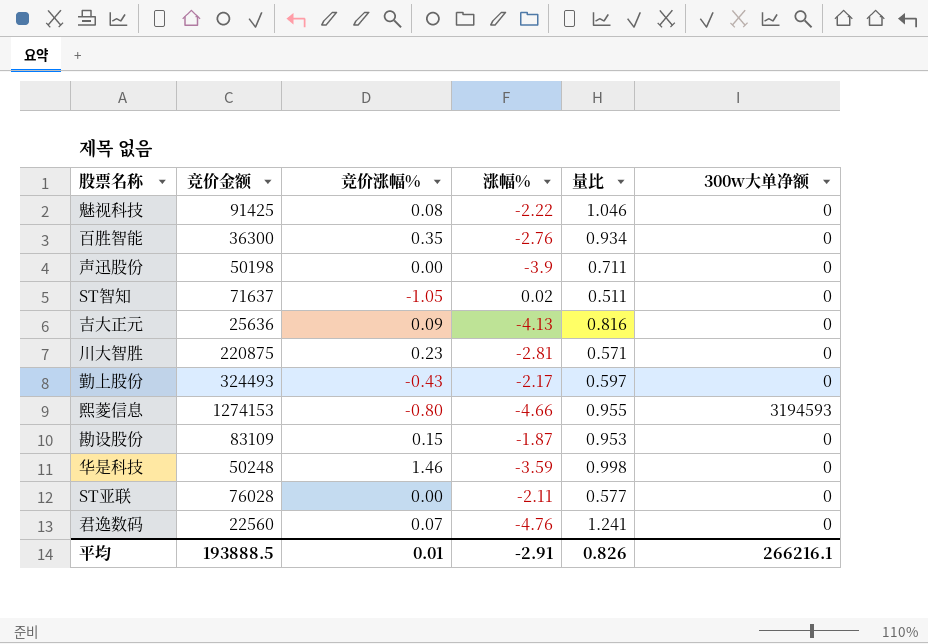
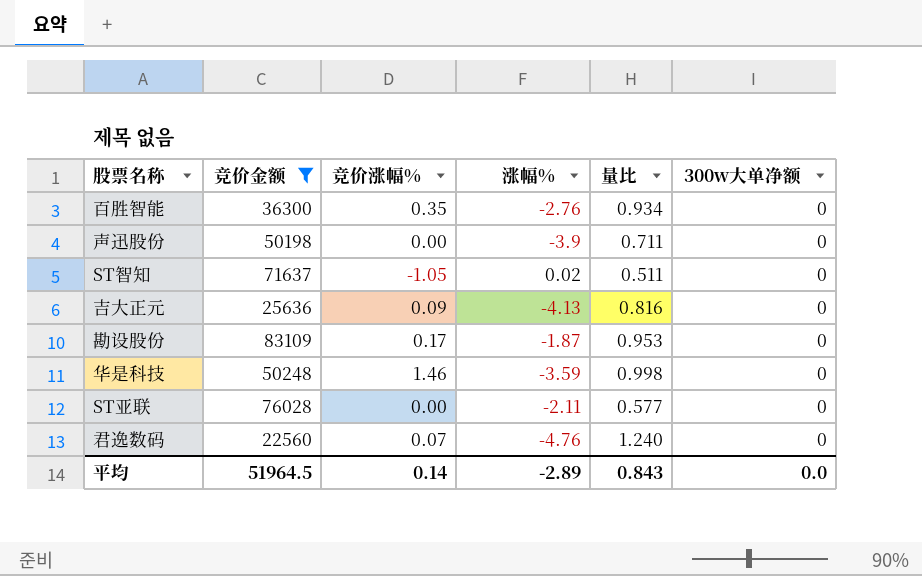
filter: none -> 竞价金额 <= 83109
勘设股份 | 竞价涨幅%: 0.15 -> 0.17
君逸数码 | 量比: 1.241 -> 1.240
平均 | 竞价金额: 193888.5 -> 51964.5
平均 | 竞价涨幅%: 0.01 -> 0.14
平均 | 涨幅%: -2.91 -> -2.89
平均 | 量比: 0.826 -> 0.843
平均 | 300w大单净额: 266216.1 -> 0.0

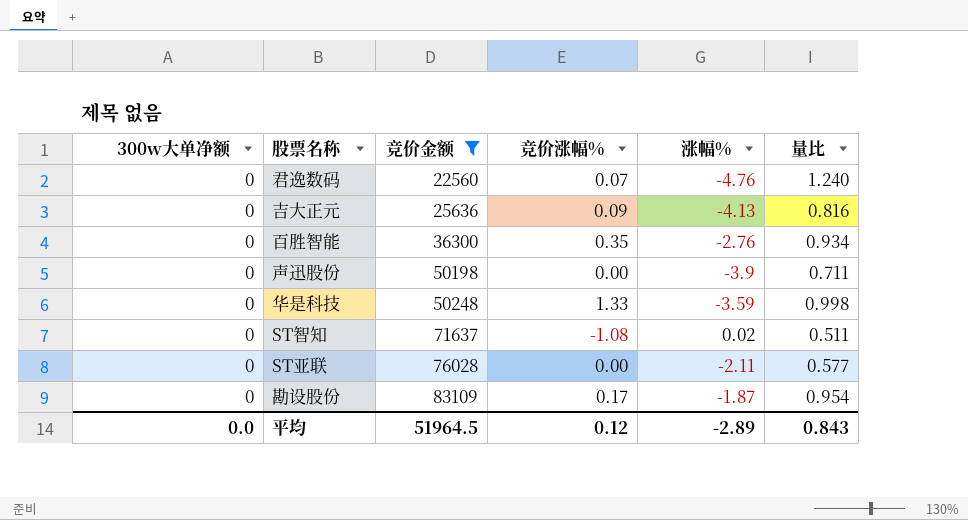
row order: none -> 竞价金额 ascending
column 300w大单净额 | position: 6 -> 1
华是科技 | 竞价涨幅%: 1.46 -> 1.33
ST智知 | 竞价涨幅%: -1.05 -> -1.08
勘设股份 | 量比: 0.953 -> 0.954
平均 | 竞价涨幅%: 0.14 -> 0.12

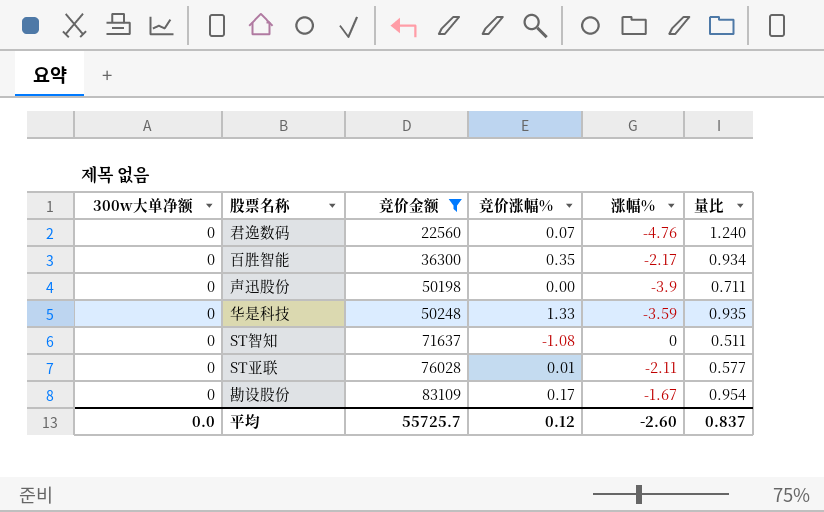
row 吉大正元: 0 | 25636 | 0.09 | -4.13 | 0.816 -> none
百胜智能 | 涨幅%: -2.76 -> -2.17
华是科技 | 量比: 0.998 -> 0.935
ST智知 | 涨幅%: 0.02 -> 0
ST亚联 | 竞价涨幅%: 0.00 -> 0.01
勘设股份 | 涨幅%: -1.87 -> -1.67
平均 | 竞价金额: 51964.5 -> 55725.7
平均 | 涨幅%: -2.89 -> -2.60
平均 | 量比: 0.843 -> 0.837

